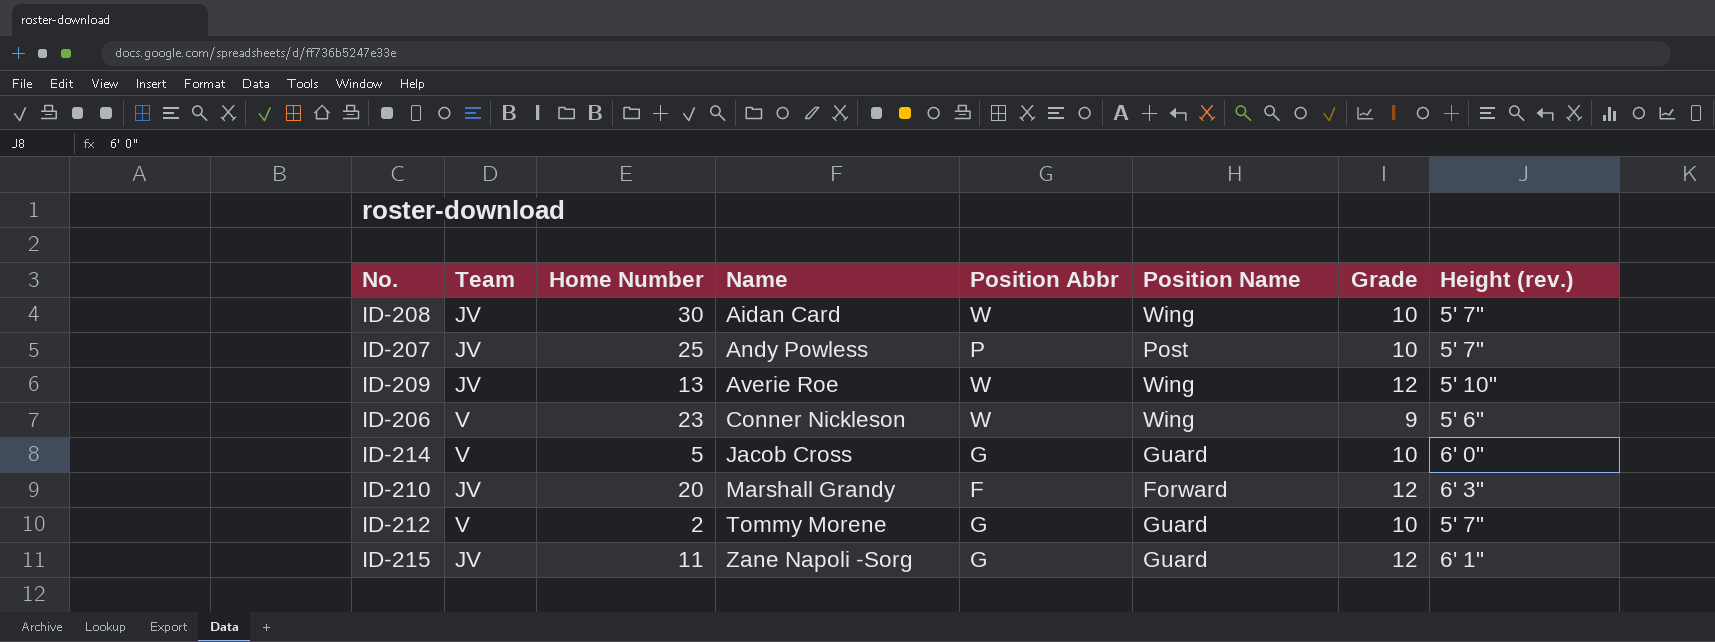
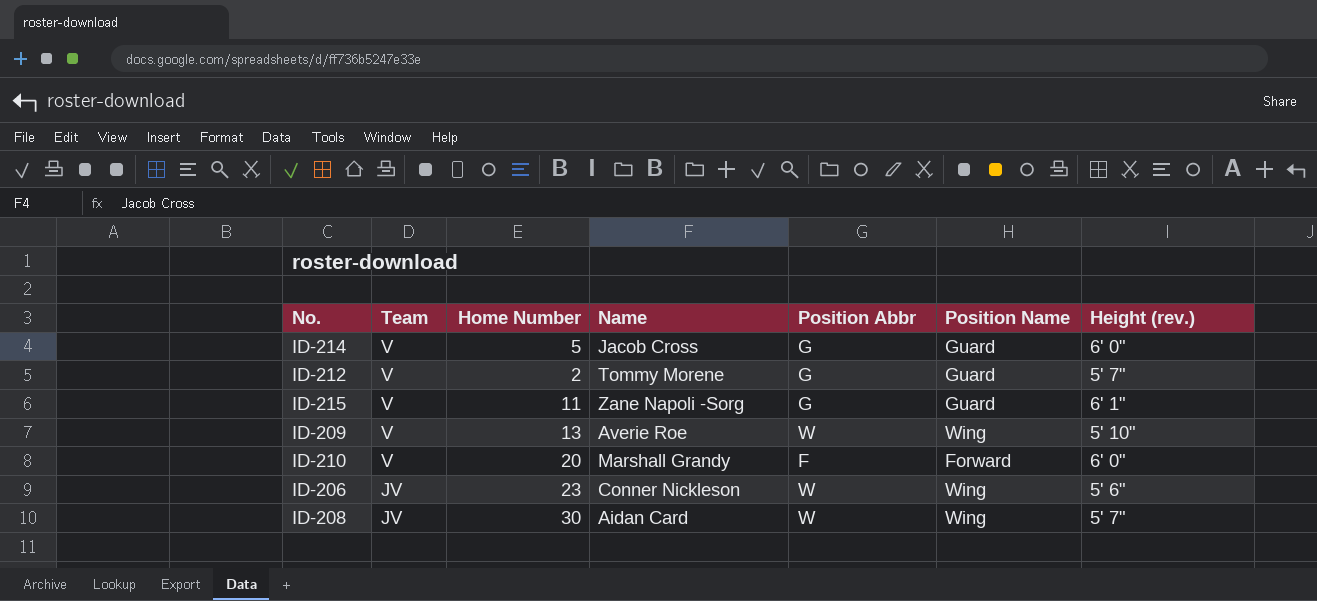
row order: Name ascending -> Team descending
column Grade | position: 7 -> none
row ID-207: JV | 25 | Andy Powless | P | Post | 10 | 5' 7" -> none
ID-215 | Team: JV -> V
ID-209 | Team: JV -> V
ID-210 | Team: JV -> V
ID-210 | Height (rev.): 6' 3" -> 6' 0"
ID-206 | Team: V -> JV

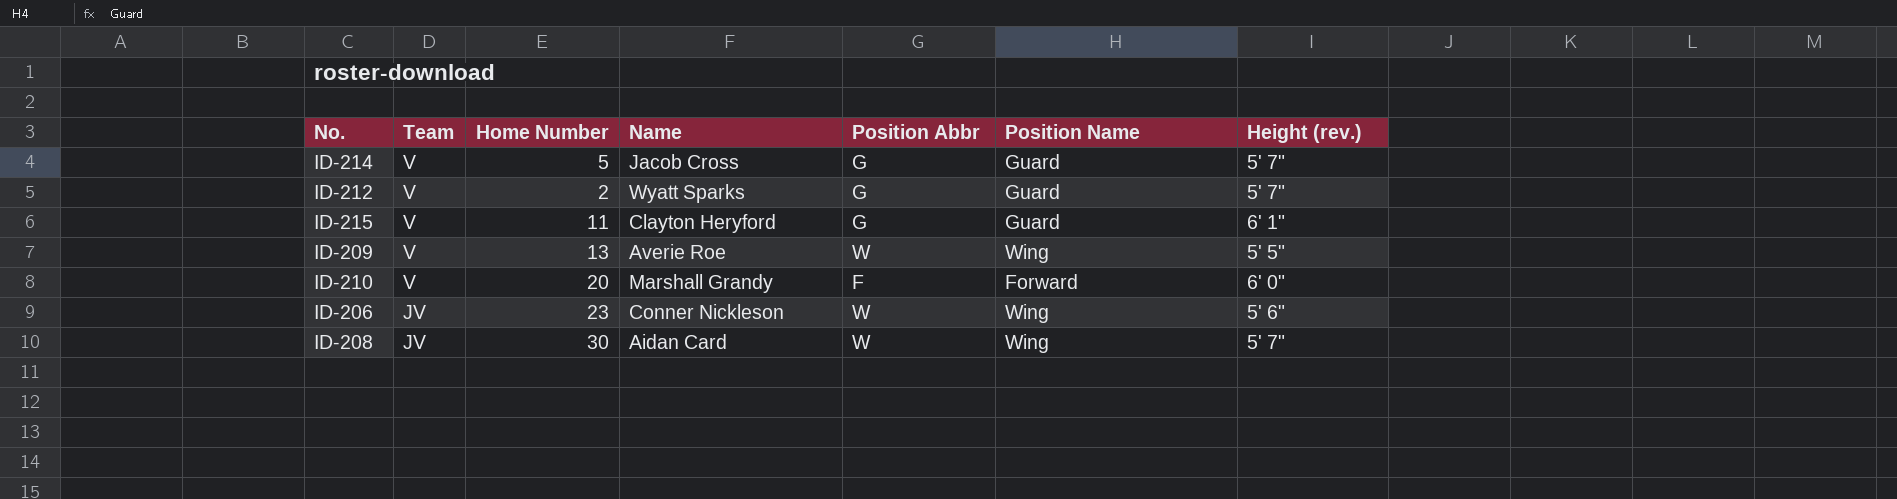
ID-214 | Height (rev.): 6' 0" -> 5' 7"
ID-212 | Name: Tommy Morene -> Wyatt Sparks
ID-215 | Name: Zane Napoli -Sorg -> Clayton Heryford
ID-209 | Height (rev.): 5' 10" -> 5' 5"

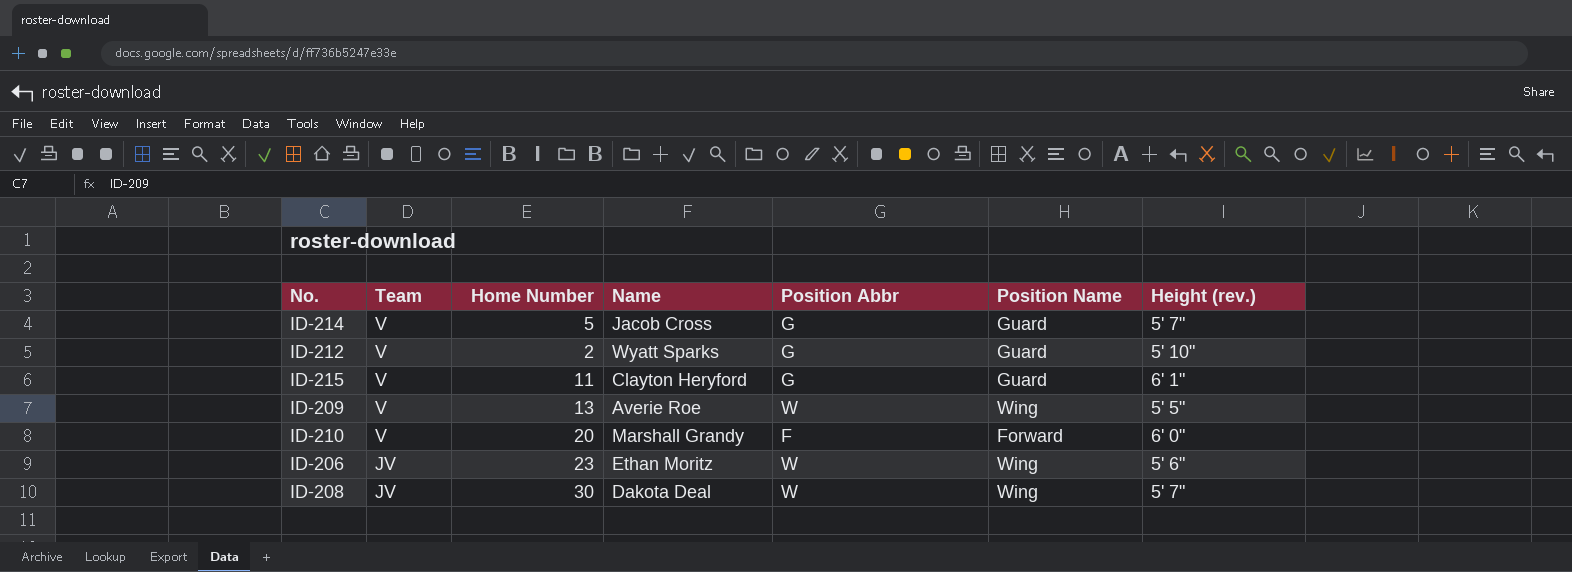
ID-212 | Height (rev.): 5' 7" -> 5' 10"
ID-206 | Name: Conner Nickleson -> Ethan Moritz
ID-208 | Name: Aidan Card -> Dakota Deal

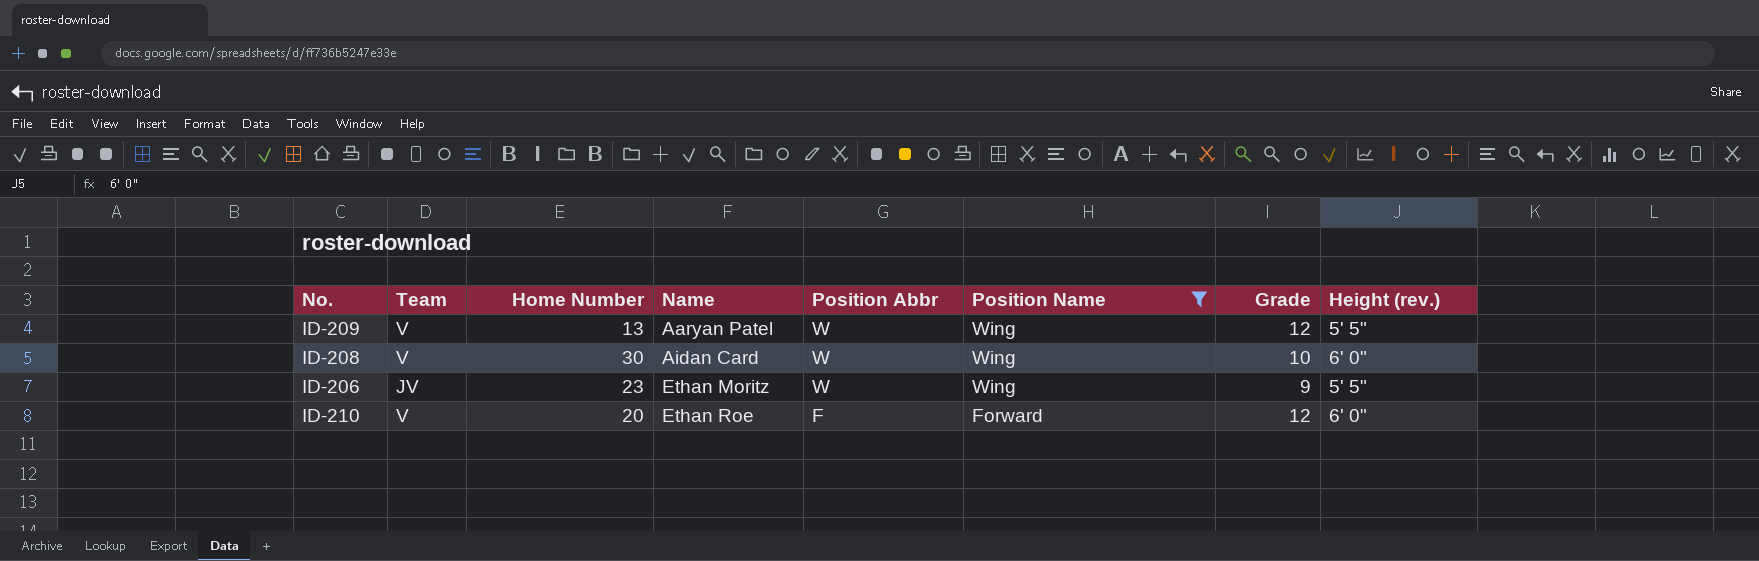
filter: none -> Position Name != Guard
row order: Team descending -> Name ascending
column Grade | position: none -> 7
ID-209 | Name: Averie Roe -> Aaryan Patel
ID-208 | Team: JV -> V
ID-208 | Name: Dakota Deal -> Aidan Card
ID-208 | Height (rev.): 5' 7" -> 6' 0"
ID-206 | Height (rev.): 5' 6" -> 5' 5"
ID-210 | Name: Marshall Grandy -> Ethan Roe

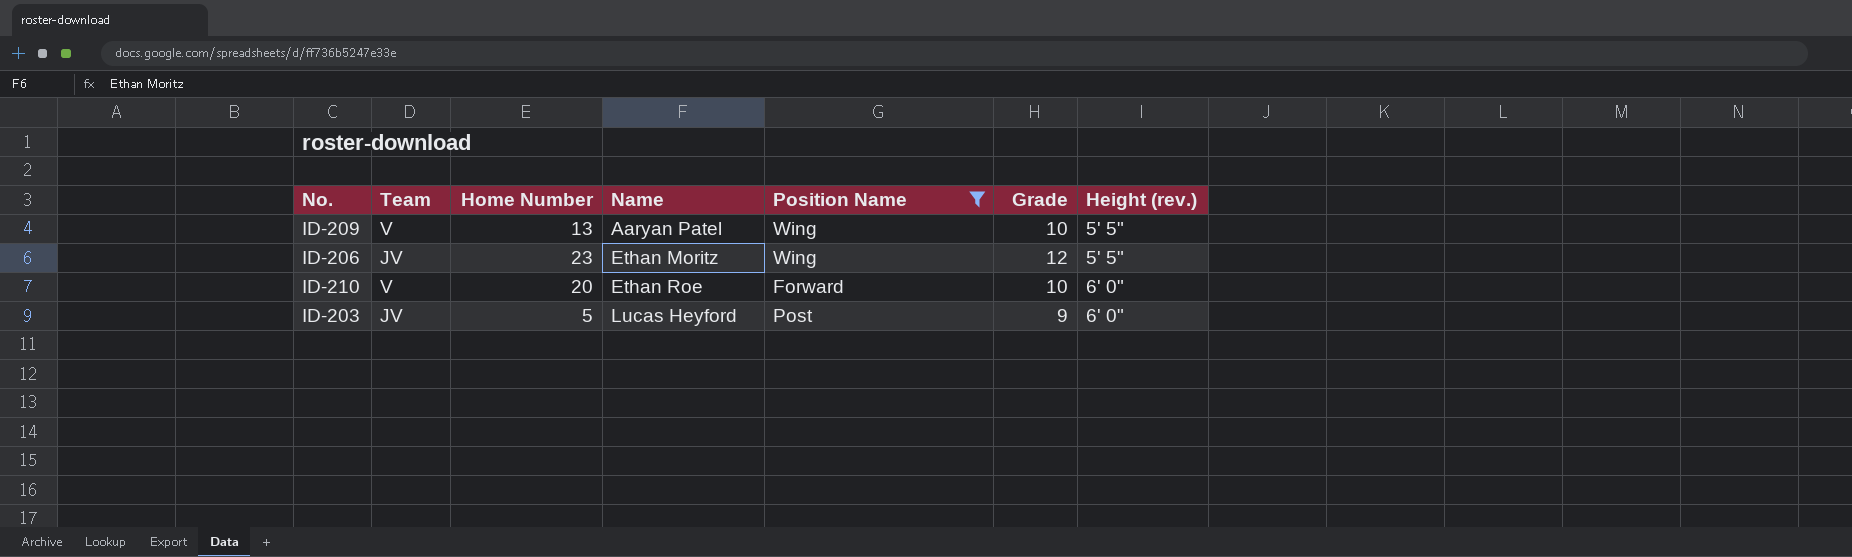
column Position Abbr | position: 5 -> none
row ID-208: V | 30 | Aidan Card | W | Wing | 10 | 6' 0" -> none
ID-209 | Grade: 12 -> 10
ID-206 | Grade: 9 -> 12
ID-210 | Grade: 12 -> 10
row ID-203: none -> JV | 5 | Lucas Heyford | Post | 9 | 6' 0"

